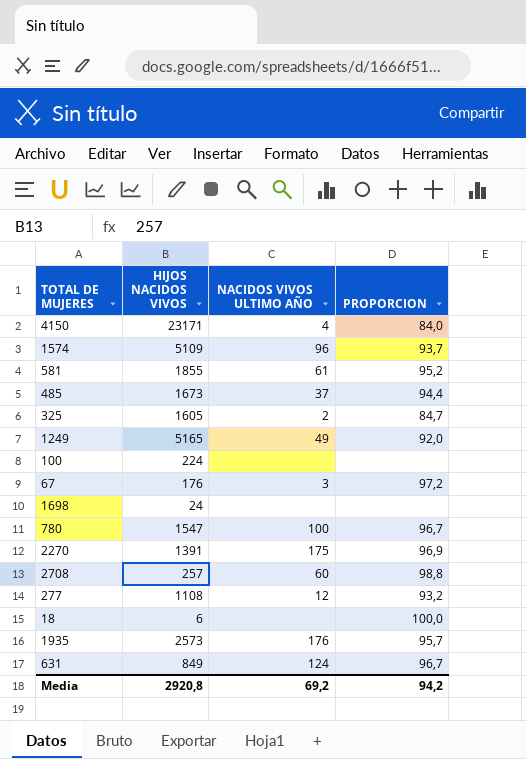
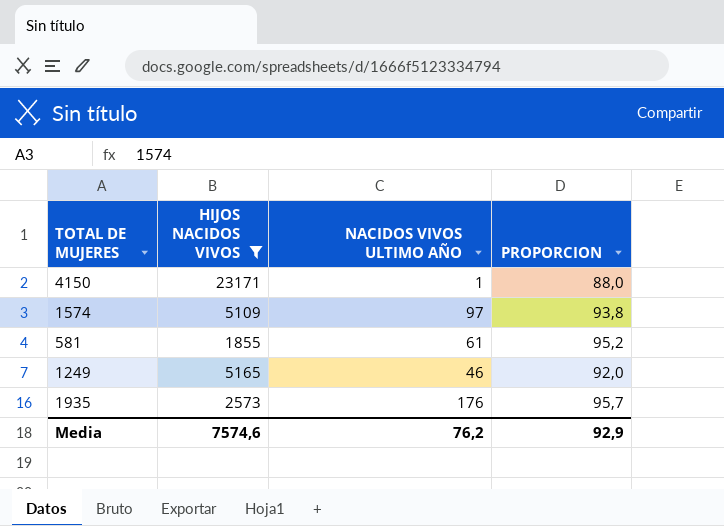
filter: none -> HIJOS NACIDOS VIVOS >= 1855
4150 | NACIDOS VIVOS ULTIMO AÑO: 4 -> 1
4150 | PROPORCION: 84,0 -> 88,0
1574 | NACIDOS VIVOS ULTIMO AÑO: 96 -> 97
1574 | PROPORCION: 93,7 -> 93,8
1249 | NACIDOS VIVOS ULTIMO AÑO: 49 -> 46
Media | HIJOS NACIDOS VIVOS: 2920,8 -> 7574,6
Media | NACIDOS VIVOS ULTIMO AÑO: 69,2 -> 76,2
Media | PROPORCION: 94,2 -> 92,9

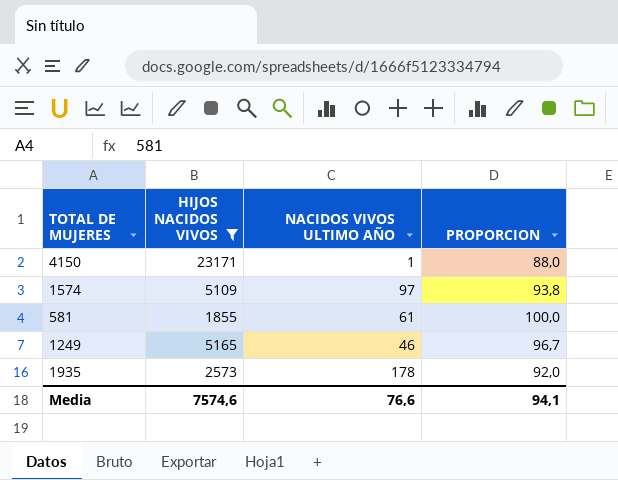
581 | PROPORCION: 95,2 -> 100,0
1249 | PROPORCION: 92,0 -> 96,7
1935 | NACIDOS VIVOS ULTIMO AÑO: 176 -> 178
1935 | PROPORCION: 95,7 -> 92,0
Media | NACIDOS VIVOS ULTIMO AÑO: 76,2 -> 76,6
Media | PROPORCION: 92,9 -> 94,1

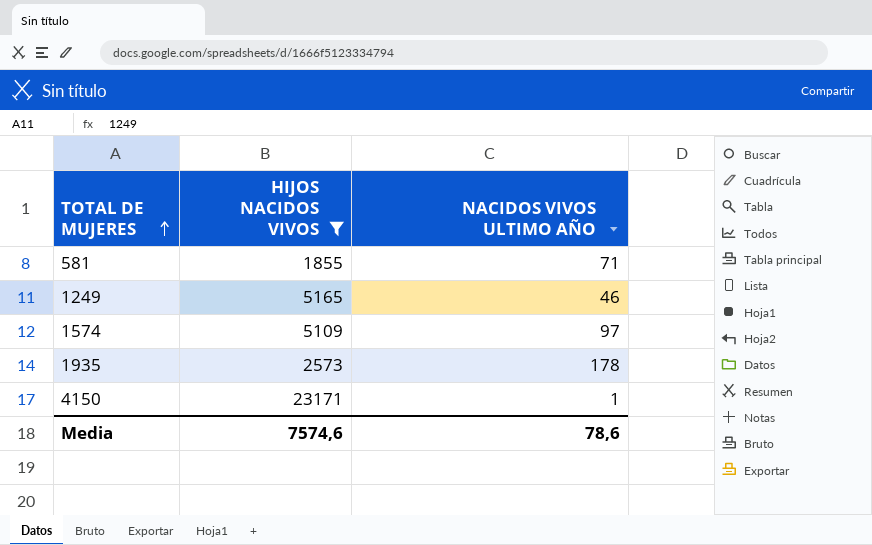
row order: none -> TOTAL DE MUJERES ascending
column PROPORCION | position: 4 -> none
581 | NACIDOS VIVOS ULTIMO AÑO: 61 -> 71
Media | NACIDOS VIVOS ULTIMO AÑO: 76,6 -> 78,6

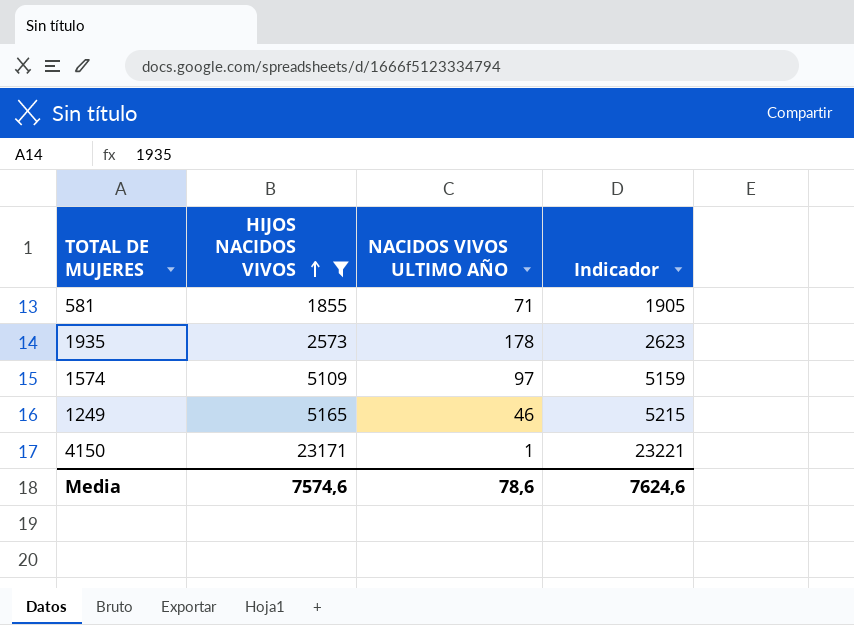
row order: TOTAL DE MUJERES ascending -> HIJOS NACIDOS VIVOS ascending
column Indicador | formula: none -> [HIJOS NACIDOS VIVOS] + 50

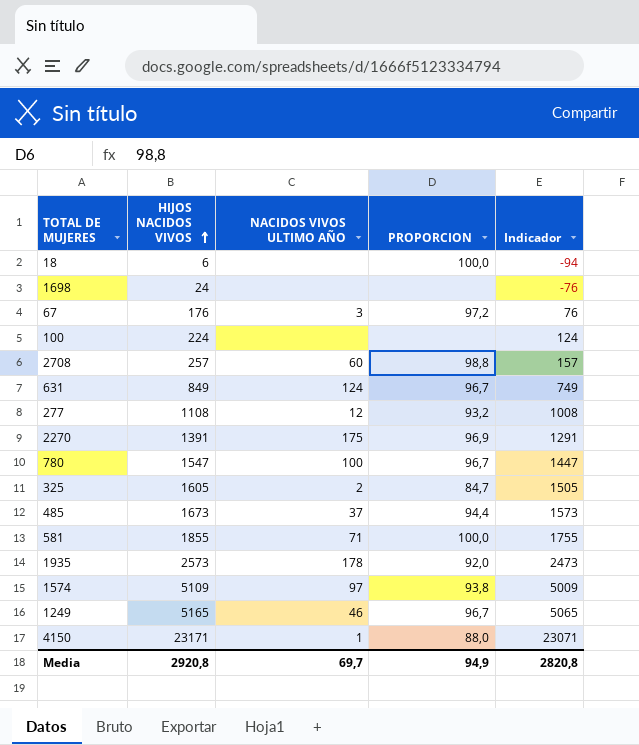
filter: HIJOS NACIDOS VIVOS >= 1855 -> none
column PROPORCION | position: none -> 4
column Indicador | formula: [HIJOS NACIDOS VIVOS] + 50 -> [HIJOS NACIDOS VIVOS] - 100
Media | HIJOS NACIDOS VIVOS: 7574,6 -> 2920,8
Media | NACIDOS VIVOS ULTIMO AÑO: 78,6 -> 69,7
Media | Indicador: 7624,6 -> 2820,8

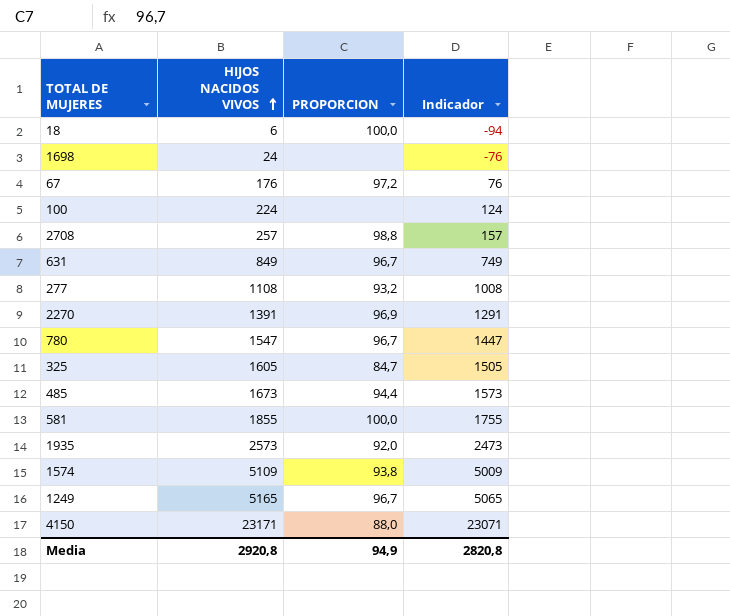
column NACIDOS VIVOS ULTIMO AÑO | position: 3 -> none

